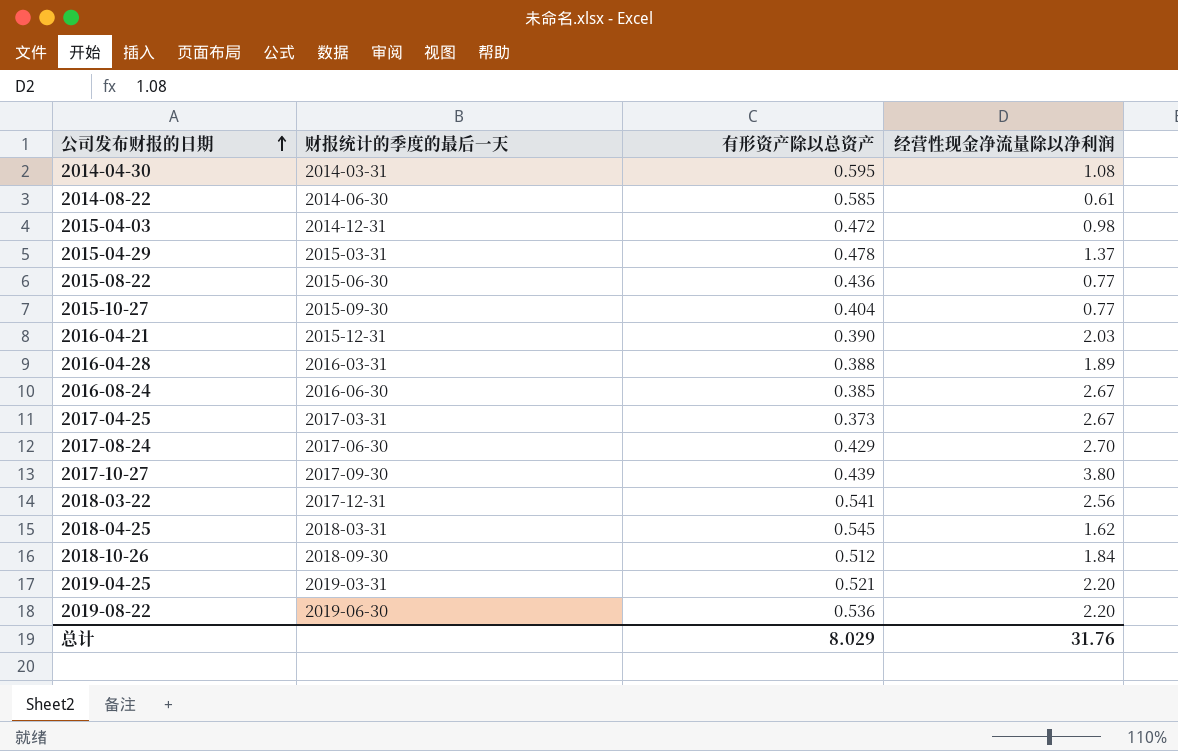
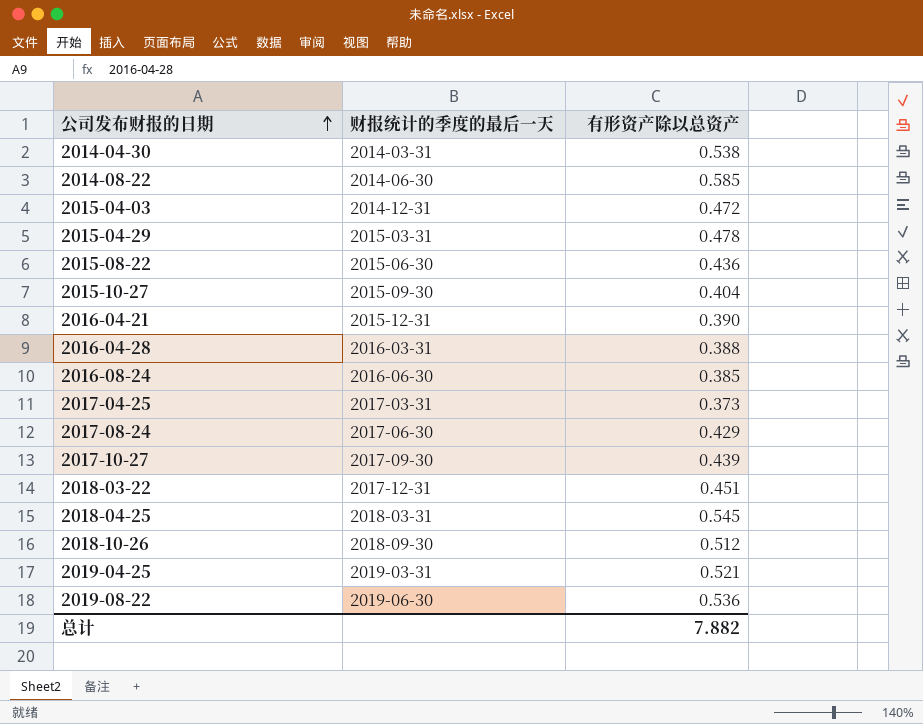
column 经营性现金净流量除以净利润 | position: 4 -> none
2014-04-30 | 有形资产除以总资产: 0.595 -> 0.538
2018-03-22 | 有形资产除以总资产: 0.541 -> 0.451
总计 | 有形资产除以总资产: 8.029 -> 7.882

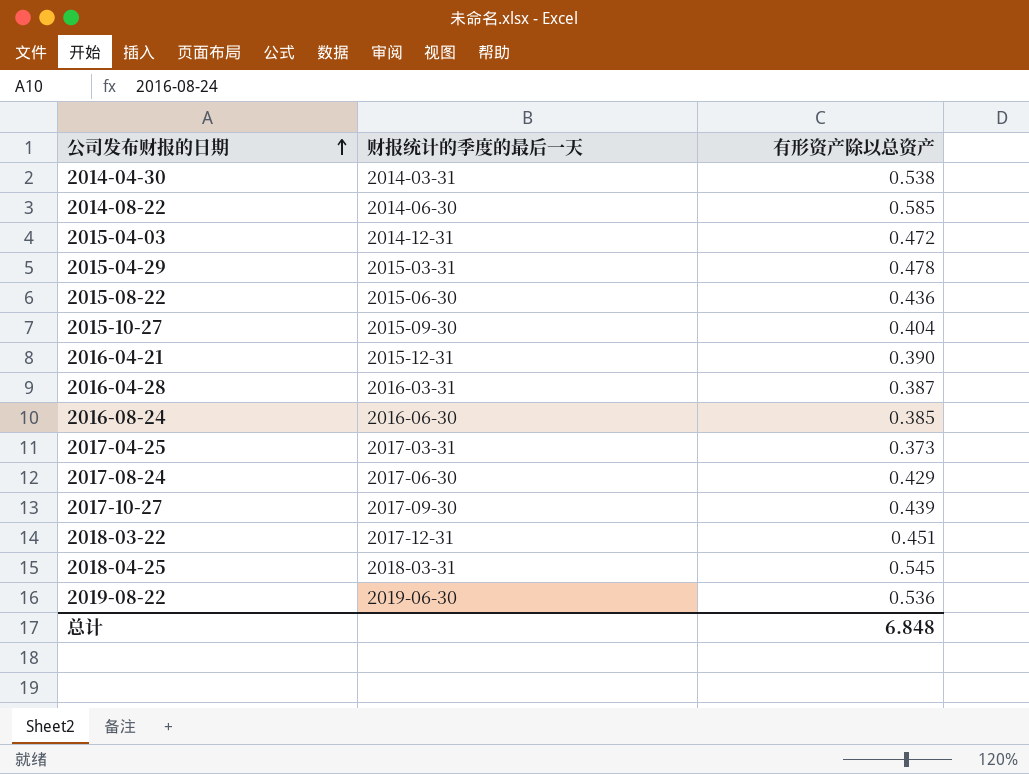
row 2018-10-26: 2018-09-30 | 0.512 -> none
row 2019-04-25: 2019-03-31 | 0.521 -> none
2016-04-28 | 有形资产除以总资产: 0.388 -> 0.387
总计 | 有形资产除以总资产: 7.882 -> 6.848

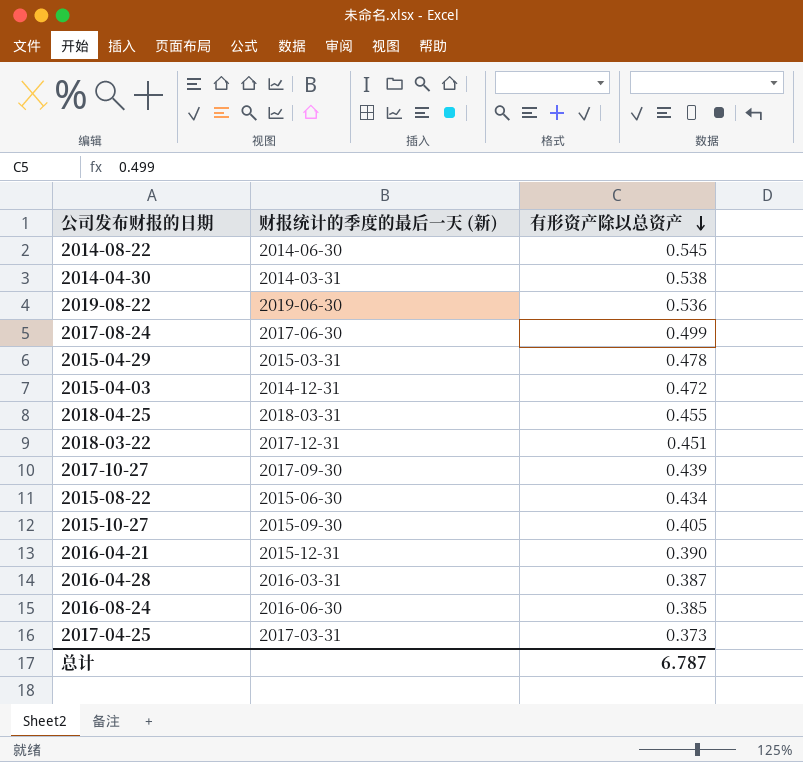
row order: 公司发布财报的日期 ascending -> 有形资产除以总资产 descending
column name: 财报统计的季度的最后一天 -> 财报统计的季度的最后一天 (新)
2014-08-22 | 有形资产除以总资产: 0.585 -> 0.545
2017-08-24 | 有形资产除以总资产: 0.429 -> 0.499
2018-04-25 | 有形资产除以总资产: 0.545 -> 0.455
2015-08-22 | 有形资产除以总资产: 0.436 -> 0.434
2015-10-27 | 有形资产除以总资产: 0.404 -> 0.405
总计 | 有形资产除以总资产: 6.848 -> 6.787

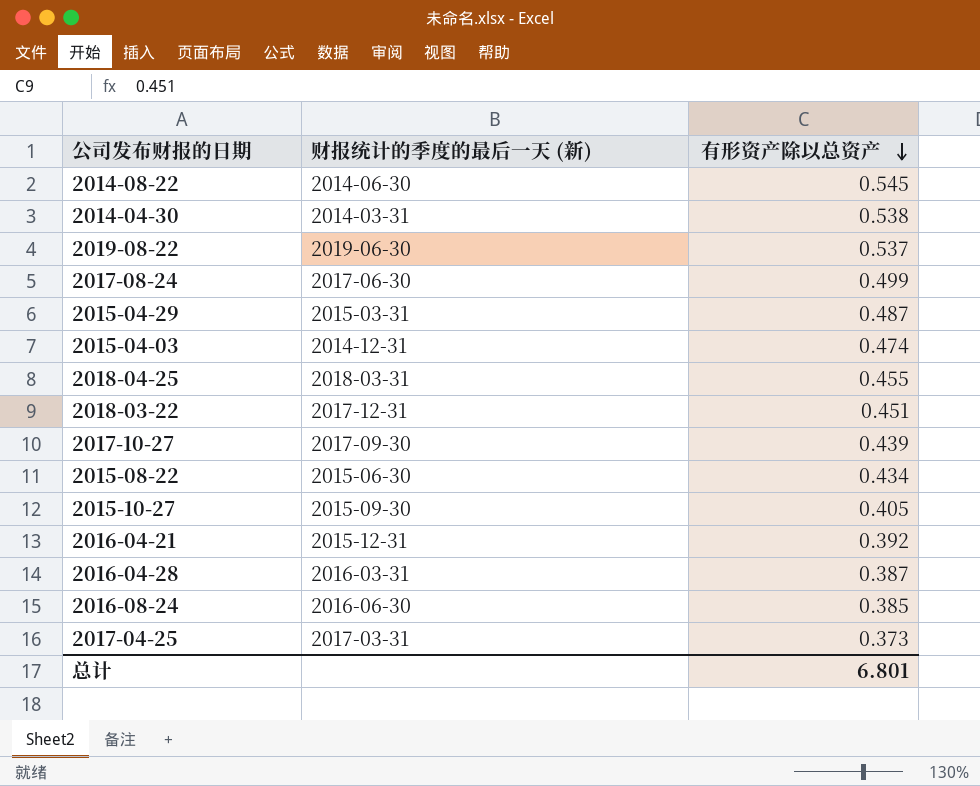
2019-08-22 | 有形资产除以总资产: 0.536 -> 0.537
2015-04-29 | 有形资产除以总资产: 0.478 -> 0.487
2015-04-03 | 有形资产除以总资产: 0.472 -> 0.474
2016-04-21 | 有形资产除以总资产: 0.390 -> 0.392
总计 | 有形资产除以总资产: 6.787 -> 6.801

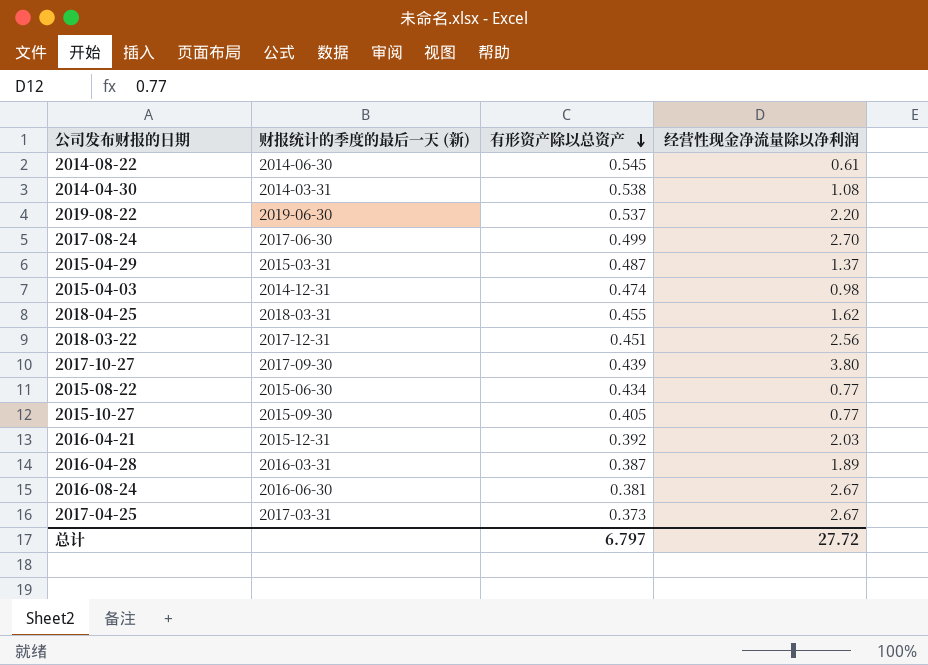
column 经营性现金净流量除以净利润 | position: none -> 4
2016-08-24 | 有形资产除以总资产: 0.385 -> 0.381
总计 | 有形资产除以总资产: 6.801 -> 6.797

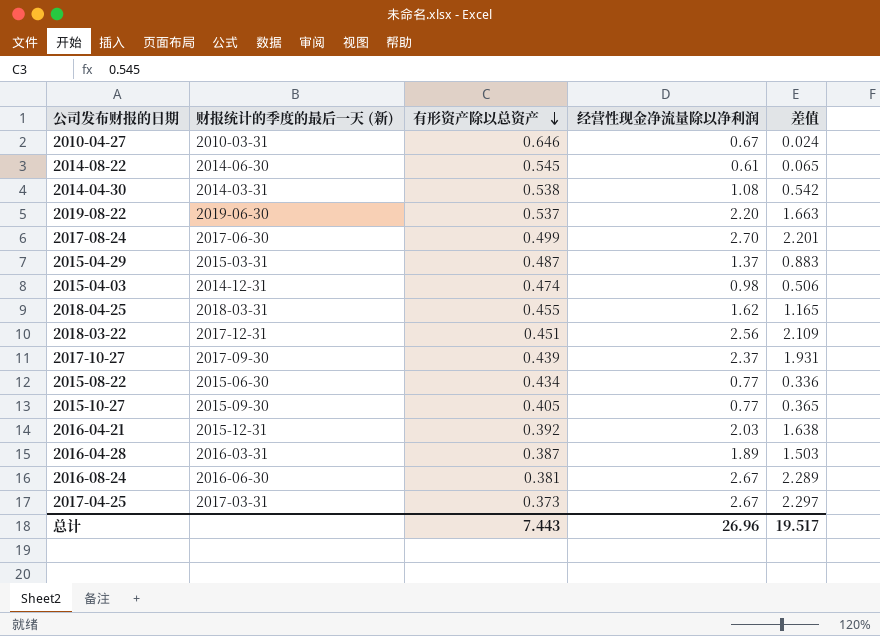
column 差值 | formula: none -> [经营性现金净流量除以净利润] - [有形资产除以总资产]
row 2010-04-27: none -> 2010-03-31 | 0.646 | 0.67 | 0.024
2017-10-27 | 经营性现金净流量除以净利润: 3.80 -> 2.37
总计 | 有形资产除以总资产: 6.797 -> 7.443
总计 | 经营性现金净流量除以净利润: 27.72 -> 26.96

